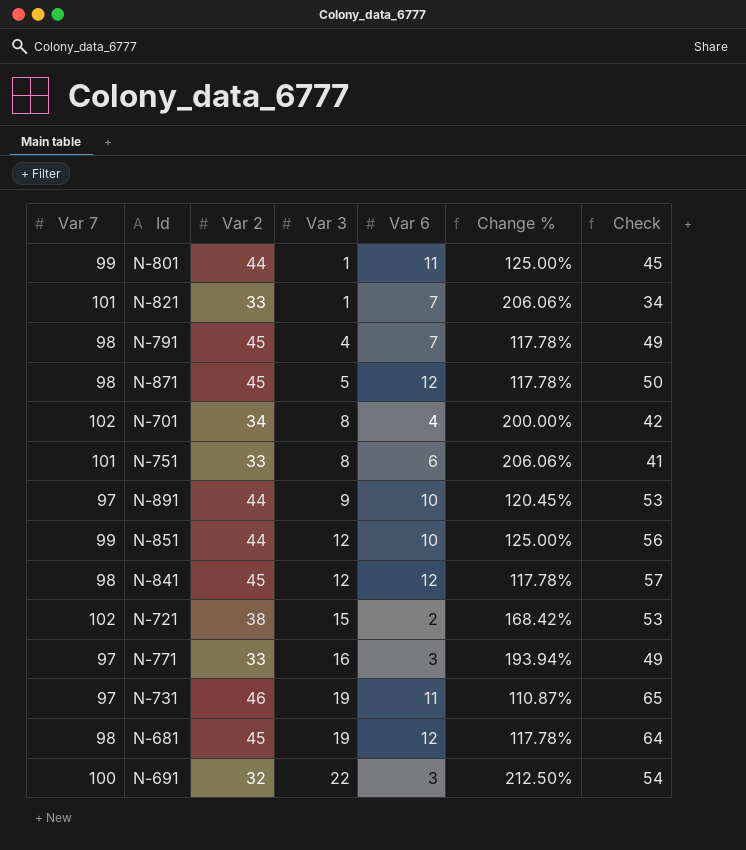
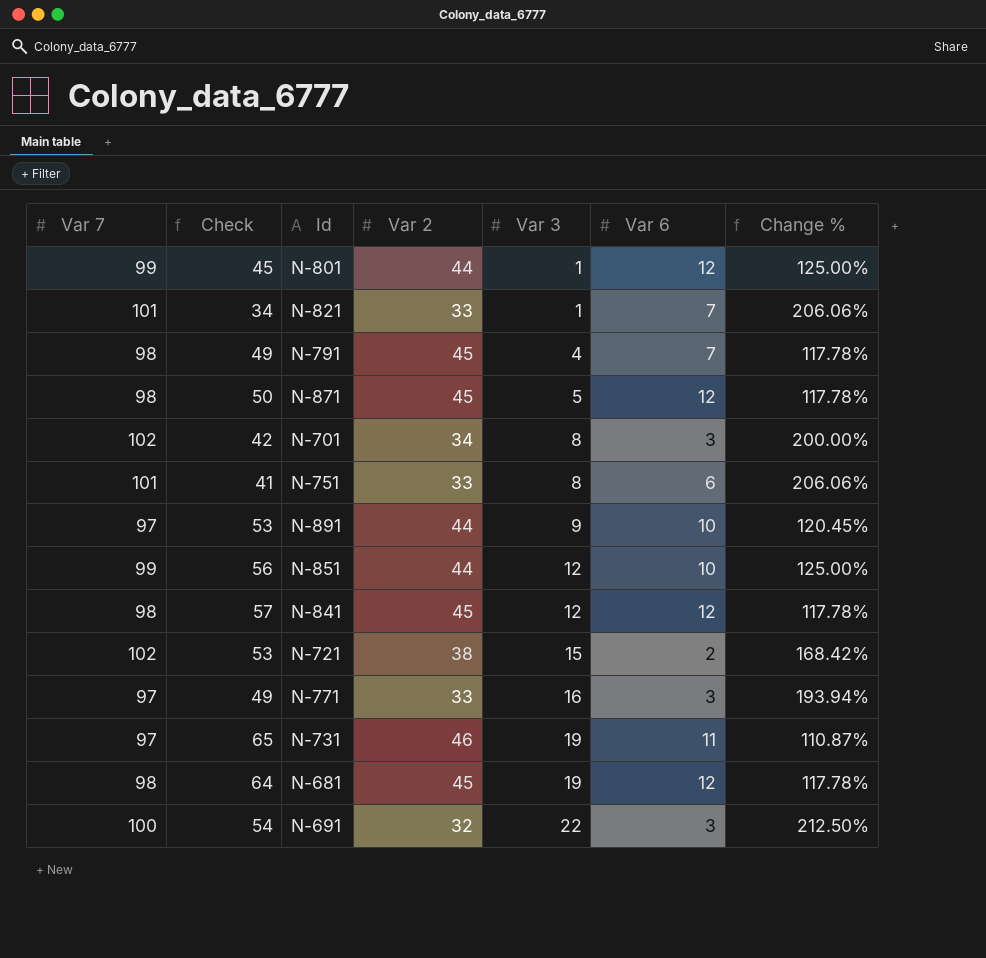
column Check | position: 7 -> 2
N-801 | Var 6: 11 -> 12
N-701 | Var 6: 4 -> 3

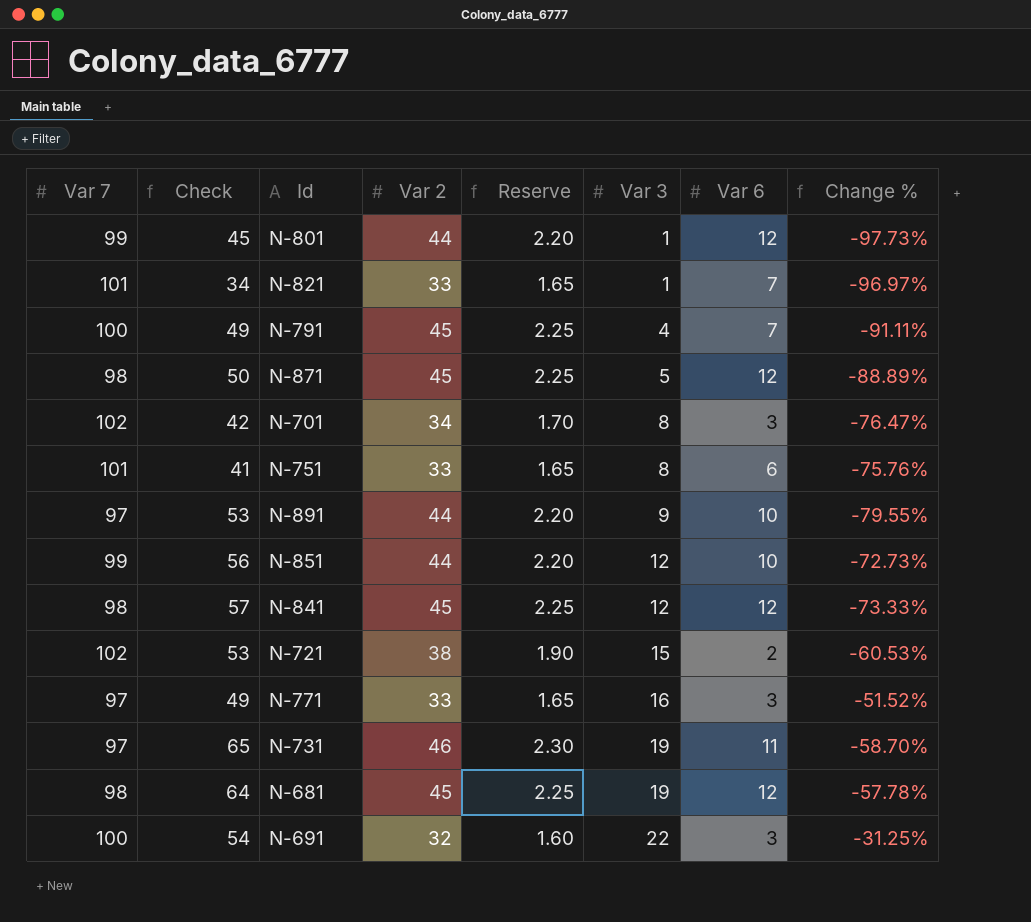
column Reserve | formula: none -> [Var 2] * 0.05
column Change % | formula: ([Var 7] - [Var 2]) / [Var 2] -> ([Var 3] - [Var 2]) / [Var 2]
N-791 | Var 7: 98 -> 100

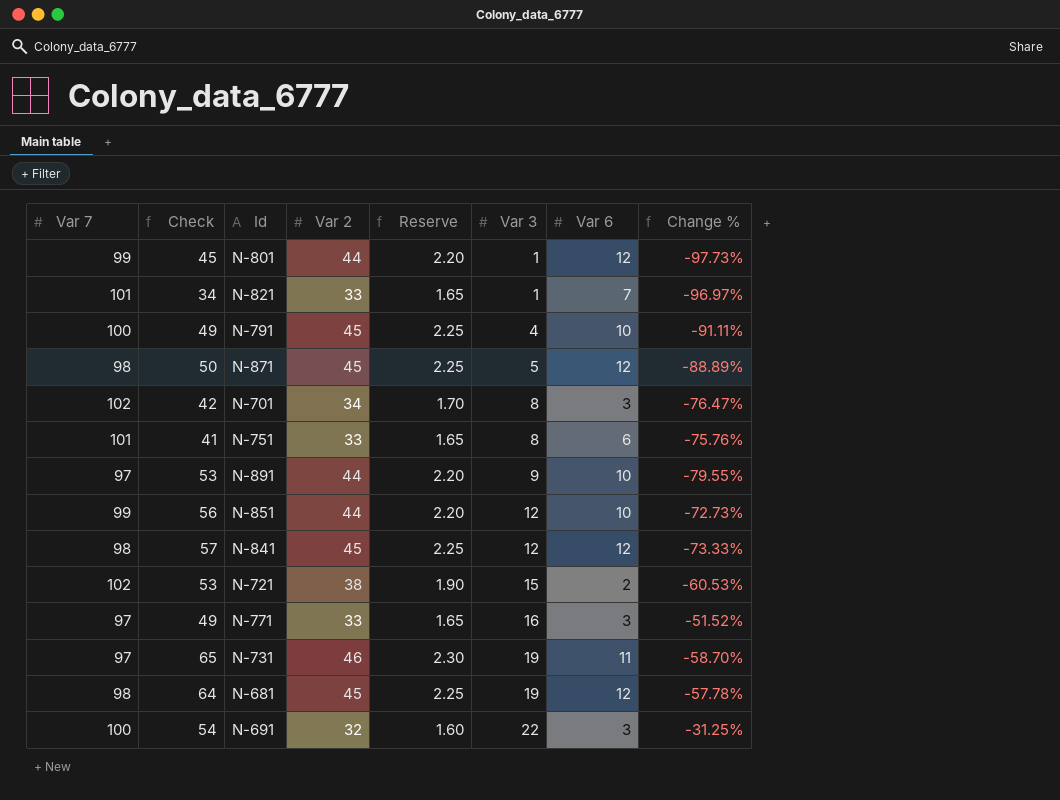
N-791 | Var 6: 7 -> 10

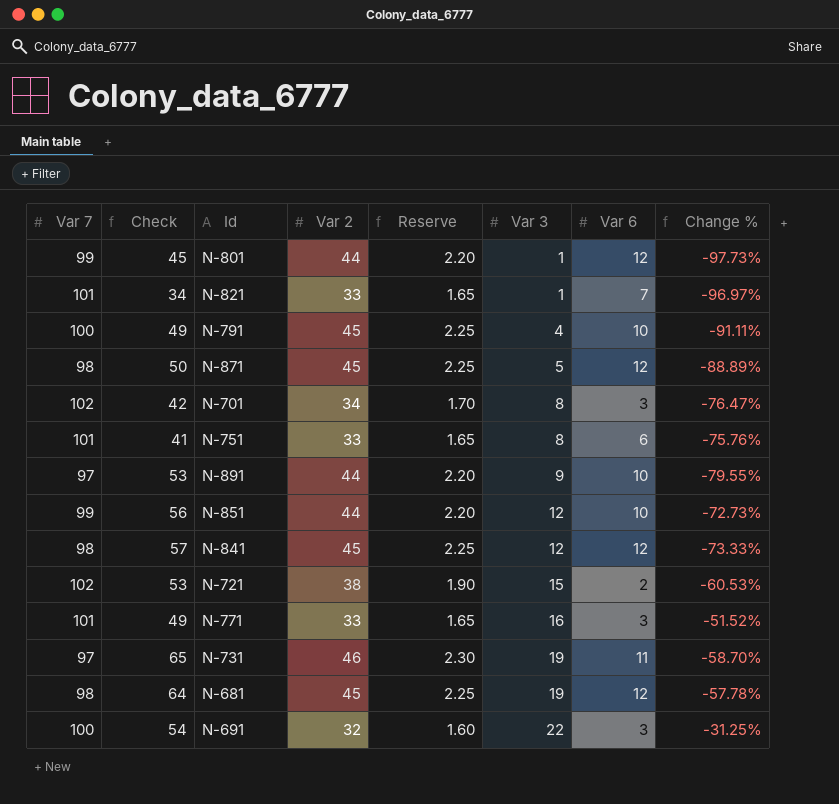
N-771 | Var 7: 97 -> 101

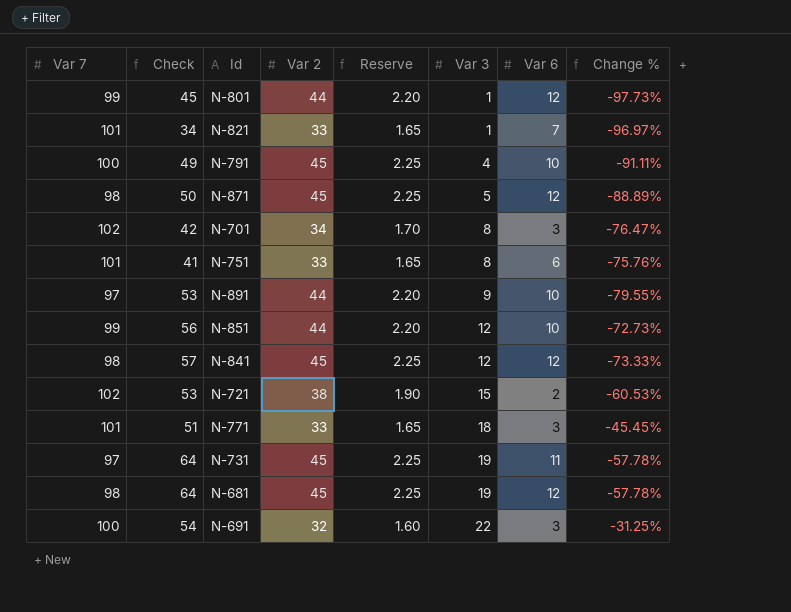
N-771 | Check: 49 -> 51
N-771 | Var 3: 16 -> 18
N-771 | Change %: -51.52% -> -45.45%
N-731 | Check: 65 -> 64
N-731 | Var 2: 46 -> 45
N-731 | Reserve: 2.30 -> 2.25
N-731 | Change %: -58.70% -> -57.78%

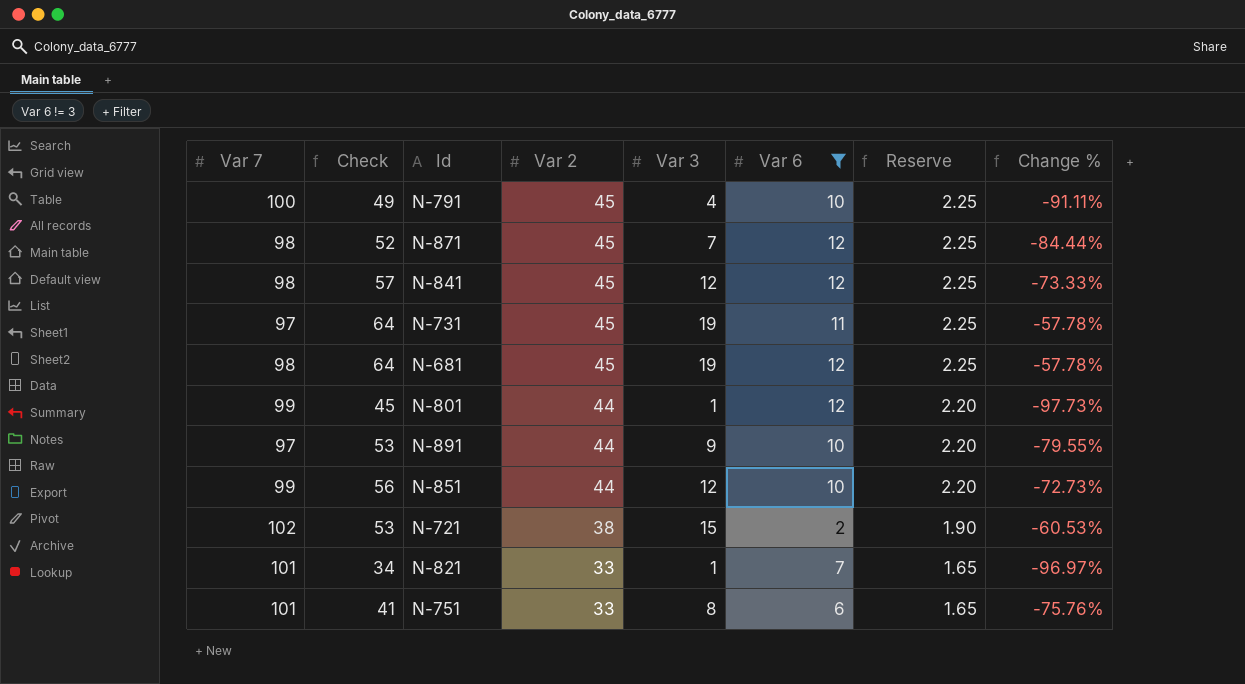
filter: none -> Var 6 != 3
row order: Var 3 ascending -> Var 2 descending
column Reserve | position: 5 -> 7
N-871 | Check: 50 -> 52
N-871 | Var 3: 5 -> 7
N-871 | Change %: -88.89% -> -84.44%

